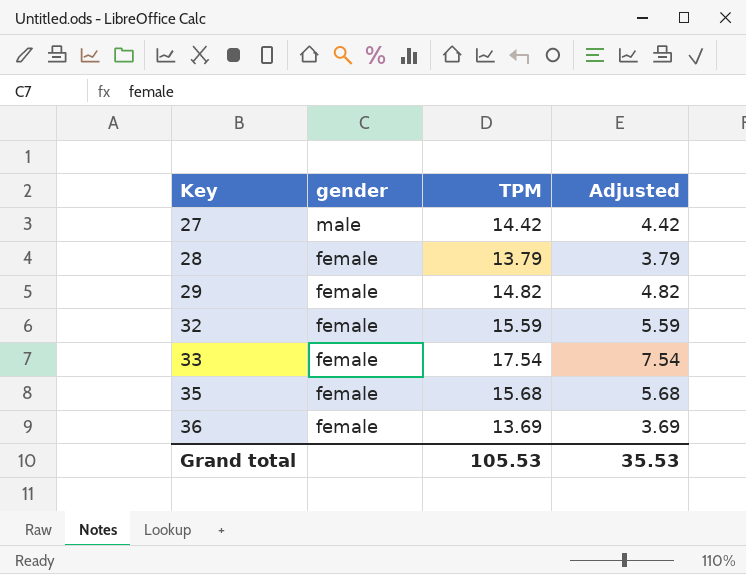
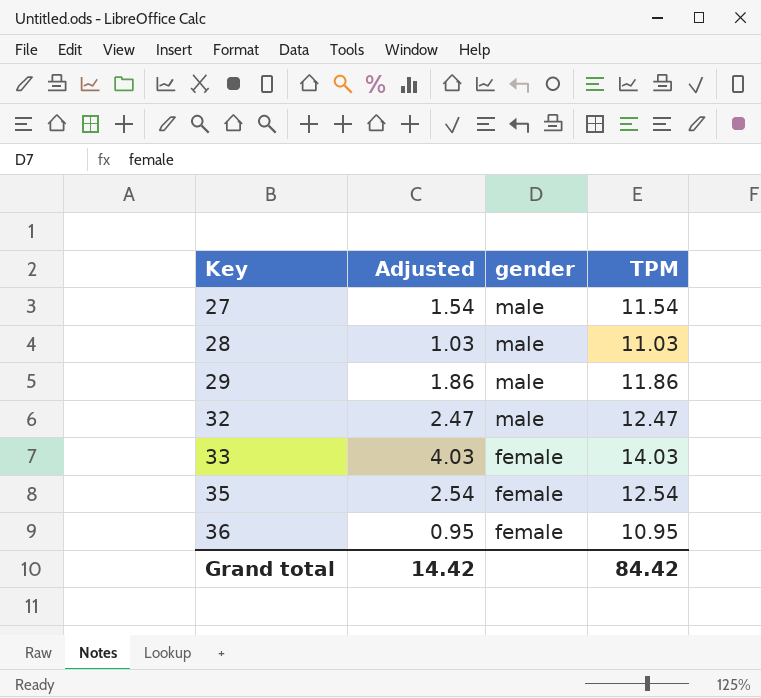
column Adjusted | position: 4 -> 2
27 | Adjusted: 4.42 -> 1.54
27 | TPM: 14.42 -> 11.54
28 | Adjusted: 3.79 -> 1.03
28 | gender: female -> male
28 | TPM: 13.79 -> 11.03
29 | Adjusted: 4.82 -> 1.86
29 | gender: female -> male
29 | TPM: 14.82 -> 11.86
32 | Adjusted: 5.59 -> 2.47
32 | gender: female -> male
32 | TPM: 15.59 -> 12.47
33 | Adjusted: 7.54 -> 4.03
33 | TPM: 17.54 -> 14.03
35 | Adjusted: 5.68 -> 2.54
35 | TPM: 15.68 -> 12.54
36 | Adjusted: 3.69 -> 0.95
36 | TPM: 13.69 -> 10.95
Grand total | Adjusted: 35.53 -> 14.42
Grand total | TPM: 105.53 -> 84.42

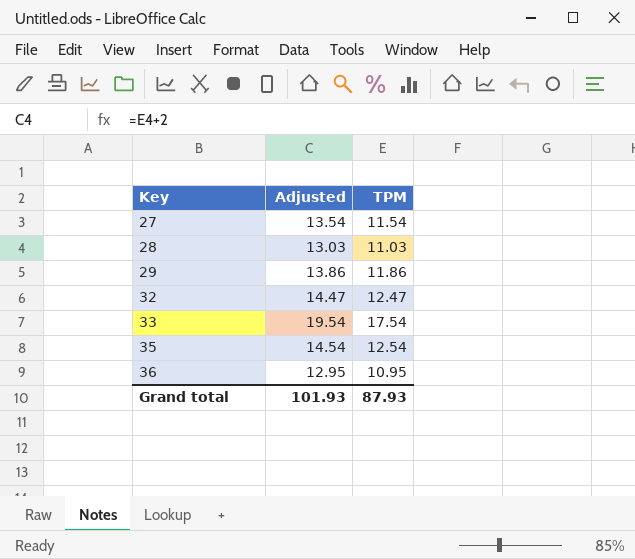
column gender | position: 3 -> none
column Adjusted | formula: [TPM] - 10 -> [TPM] + 2
33 | TPM: 14.03 -> 17.54
Grand total | Adjusted: 14.42 -> 101.93
Grand total | TPM: 84.42 -> 87.93

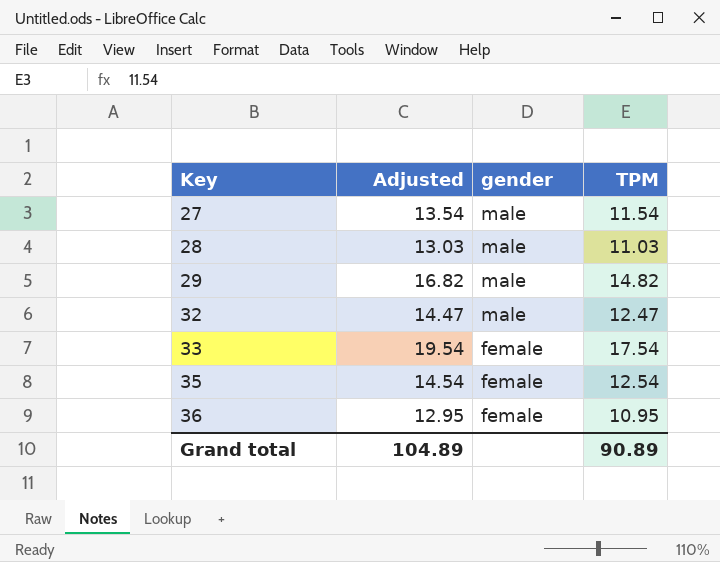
column gender | position: none -> 3
29 | Adjusted: 13.86 -> 16.82
29 | TPM: 11.86 -> 14.82
Grand total | Adjusted: 101.93 -> 104.89
Grand total | TPM: 87.93 -> 90.89

